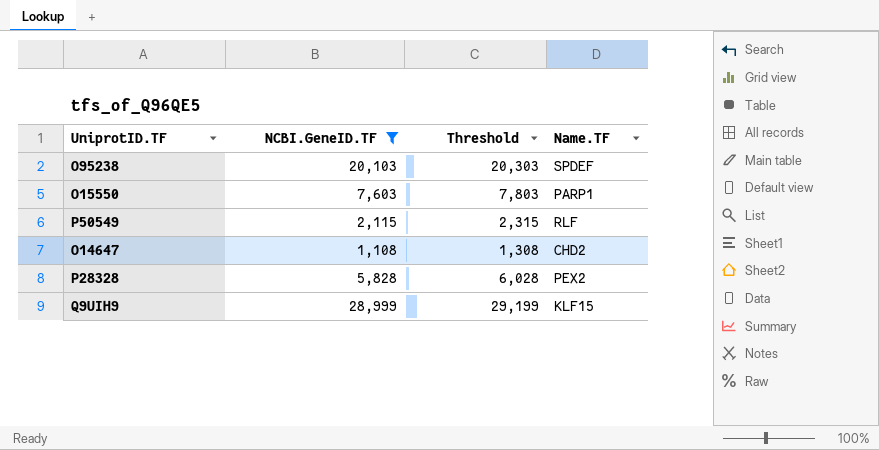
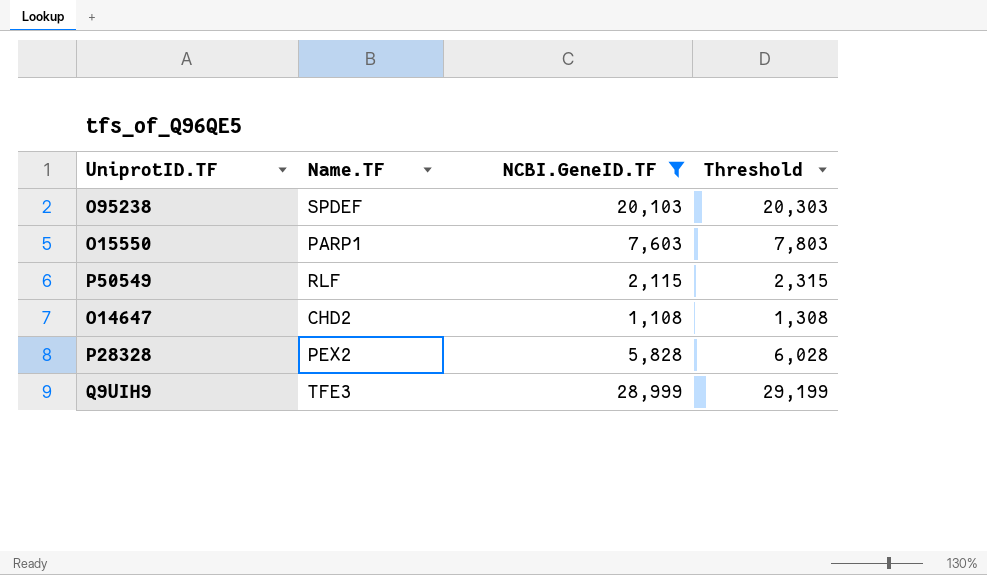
column Name.TF | position: 4 -> 2
Q9UIH9 | Name.TF: KLF15 -> TFE3

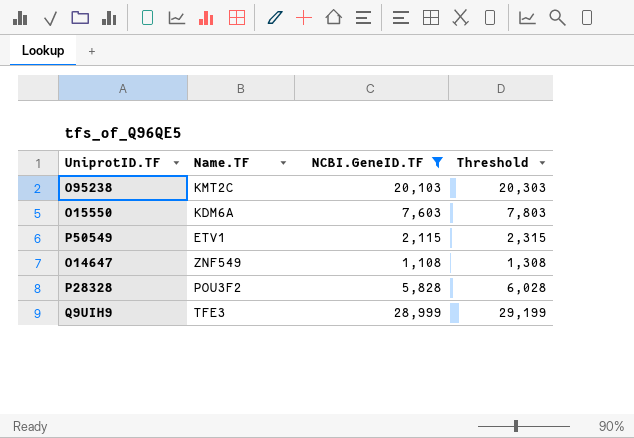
O95238 | Name.TF: SPDEF -> KMT2C
O15550 | Name.TF: PARP1 -> KDM6A
P50549 | Name.TF: RLF -> ETV1
O14647 | Name.TF: CHD2 -> ZNF549
P28328 | Name.TF: PEX2 -> POU3F2

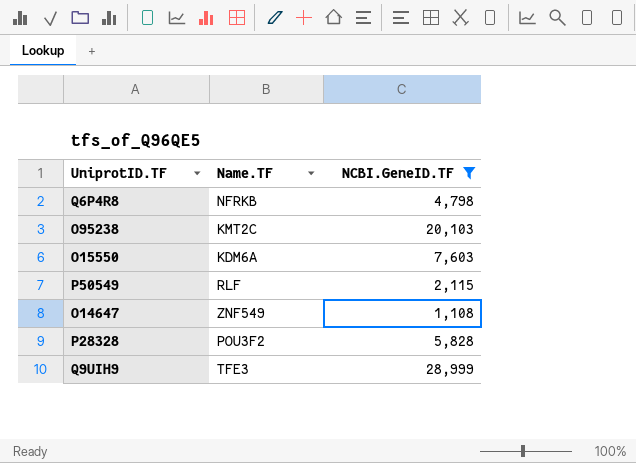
column Threshold | formula: [NCBI.GeneID.TF] + 200 -> none
row Q6P4R8: none -> NFRKB | 4,798
P50549 | Name.TF: ETV1 -> RLF

